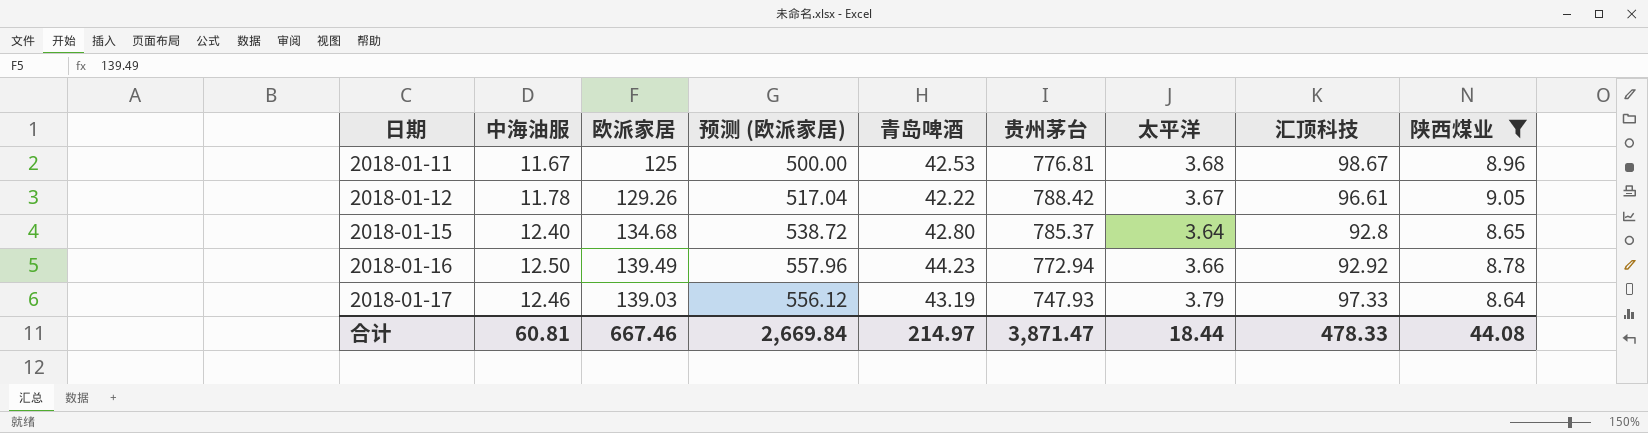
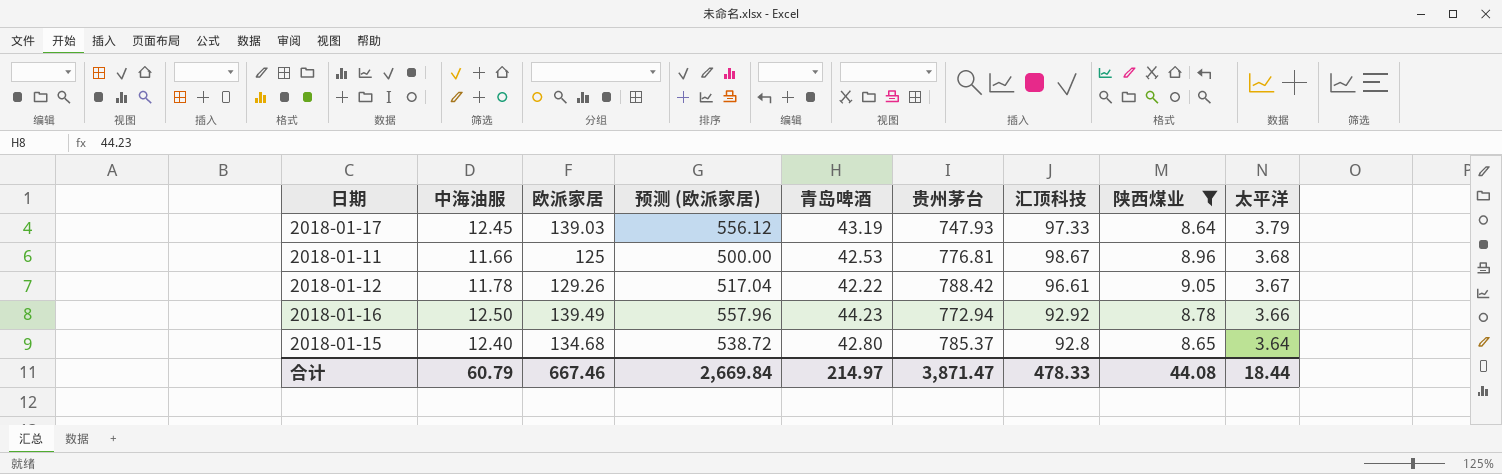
row order: 日期 ascending -> 太平洋 descending
column 太平洋 | position: 7 -> 9
2018-01-17 | 中海油服: 12.46 -> 12.45
2018-01-11 | 中海油服: 11.67 -> 11.66
合计 | 中海油服: 60.81 -> 60.79

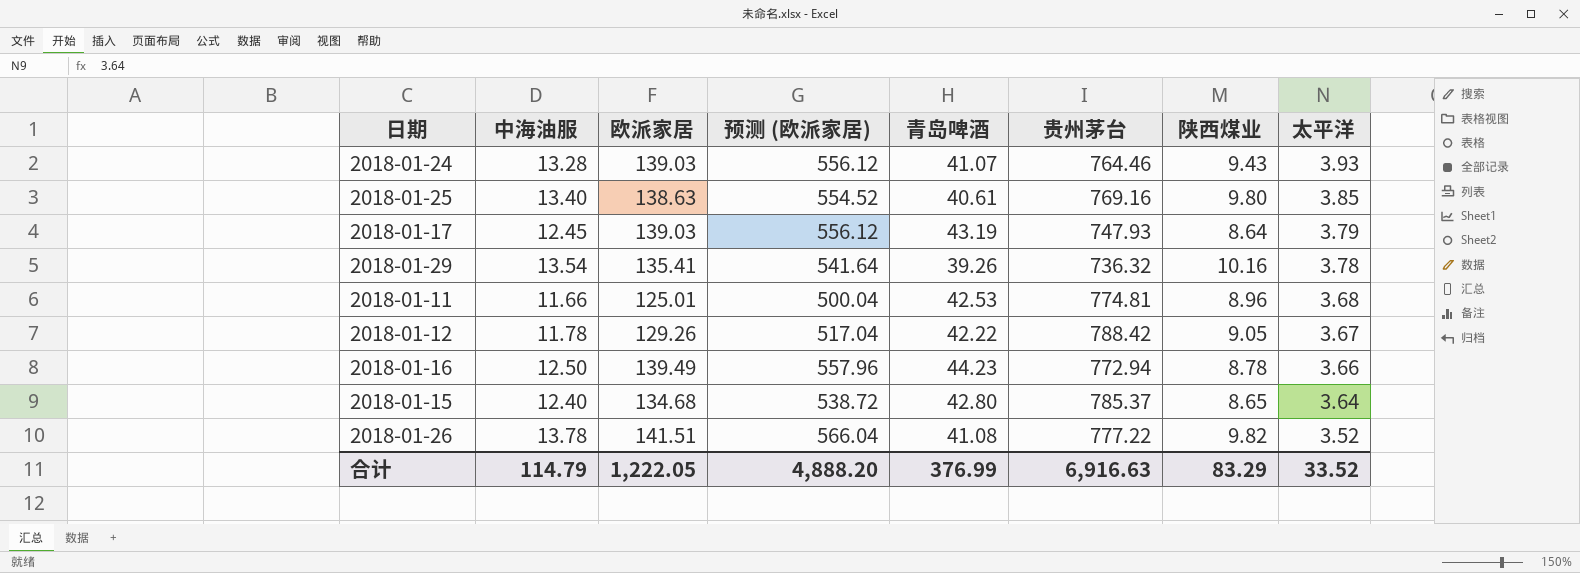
filter: 陕西煤业 <= 9.05 -> none
column 汇顶科技 | position: 7 -> none
2018-01-11 | 欧派家居: 125 -> 125.01
2018-01-11 | 预测 (欧派家居): 500.00 -> 500.04
2018-01-11 | 贵州茅台: 776.81 -> 774.81
合计 | 中海油服: 60.79 -> 114.79
合计 | 欧派家居: 667.46 -> 1,222.05
合计 | 预测 (欧派家居): 2,669.84 -> 4,888.20
合计 | 青岛啤酒: 214.97 -> 376.99
合计 | 贵州茅台: 3,871.47 -> 6,916.63
合计 | 陕西煤业: 44.08 -> 83.29
合计 | 太平洋: 18.44 -> 33.52

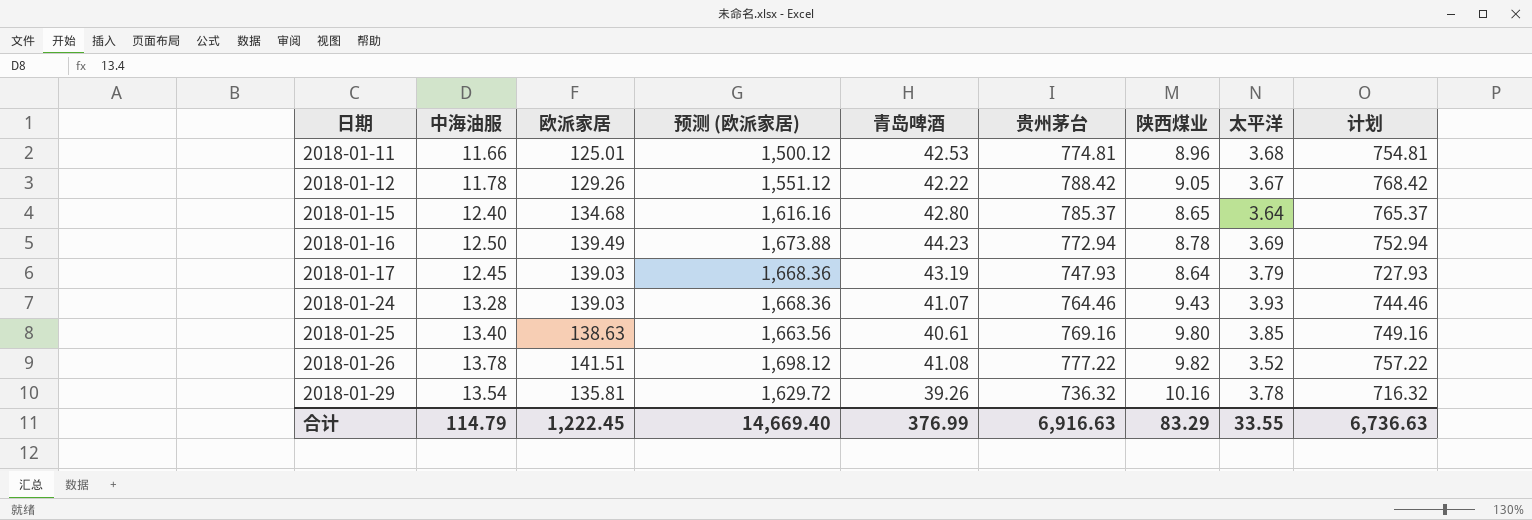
row order: 太平洋 descending -> 日期 ascending
column 预测 (欧派家居) | formula: [欧派家居] * 4 -> [欧派家居] * 12
column 计划 | formula: none -> [贵州茅台] - 20
2018-01-16 | 太平洋: 3.66 -> 3.69
2018-01-29 | 欧派家居: 135.41 -> 135.81
合计 | 欧派家居: 1,222.05 -> 1,222.45
合计 | 预测 (欧派家居): 4,888.20 -> 14,669.40
合计 | 太平洋: 33.52 -> 33.55

